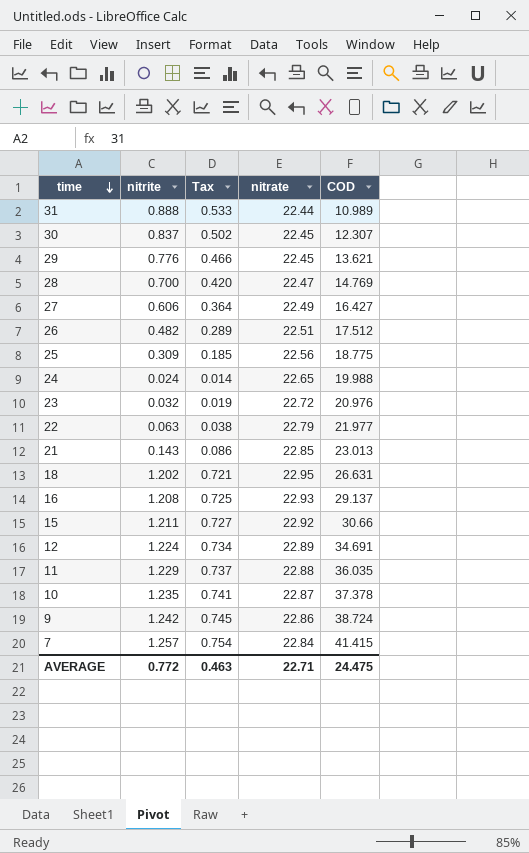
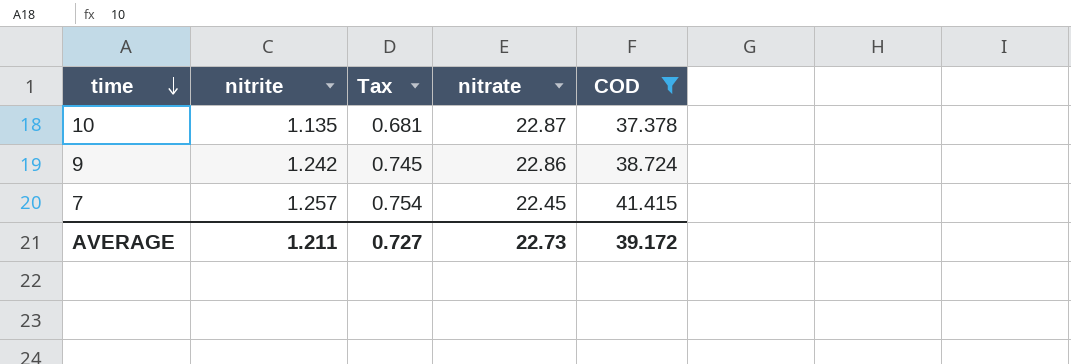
filter: none -> COD >= 37.378
10 | nitrite: 1.235 -> 1.135
10 | Tax: 0.741 -> 0.681
7 | nitrate: 22.84 -> 22.45
AVERAGE | nitrite: 0.772 -> 1.211
AVERAGE | Tax: 0.463 -> 0.727
AVERAGE | nitrate: 22.71 -> 22.73
AVERAGE | COD: 24.475 -> 39.172

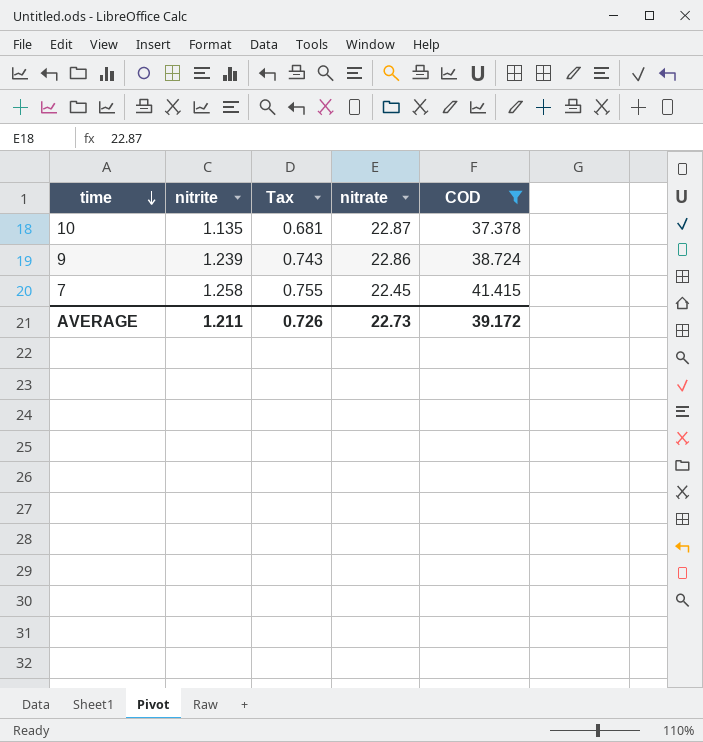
9 | nitrite: 1.242 -> 1.239
9 | Tax: 0.745 -> 0.743
7 | nitrite: 1.257 -> 1.258
7 | Tax: 0.754 -> 0.755
AVERAGE | Tax: 0.727 -> 0.726

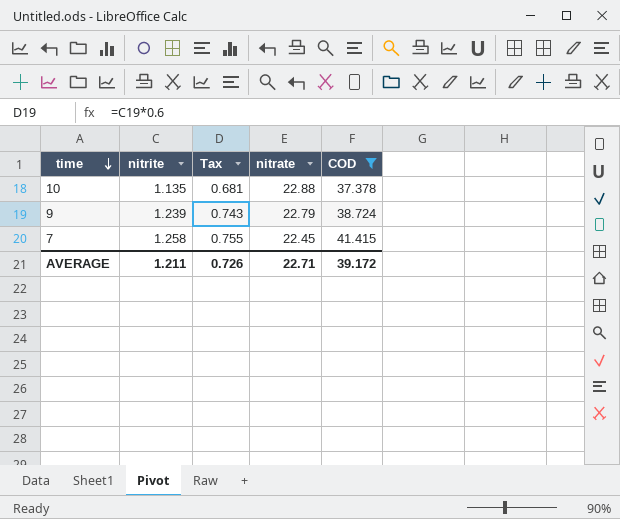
10 | nitrate: 22.87 -> 22.88
9 | nitrate: 22.86 -> 22.79
AVERAGE | nitrate: 22.73 -> 22.71

